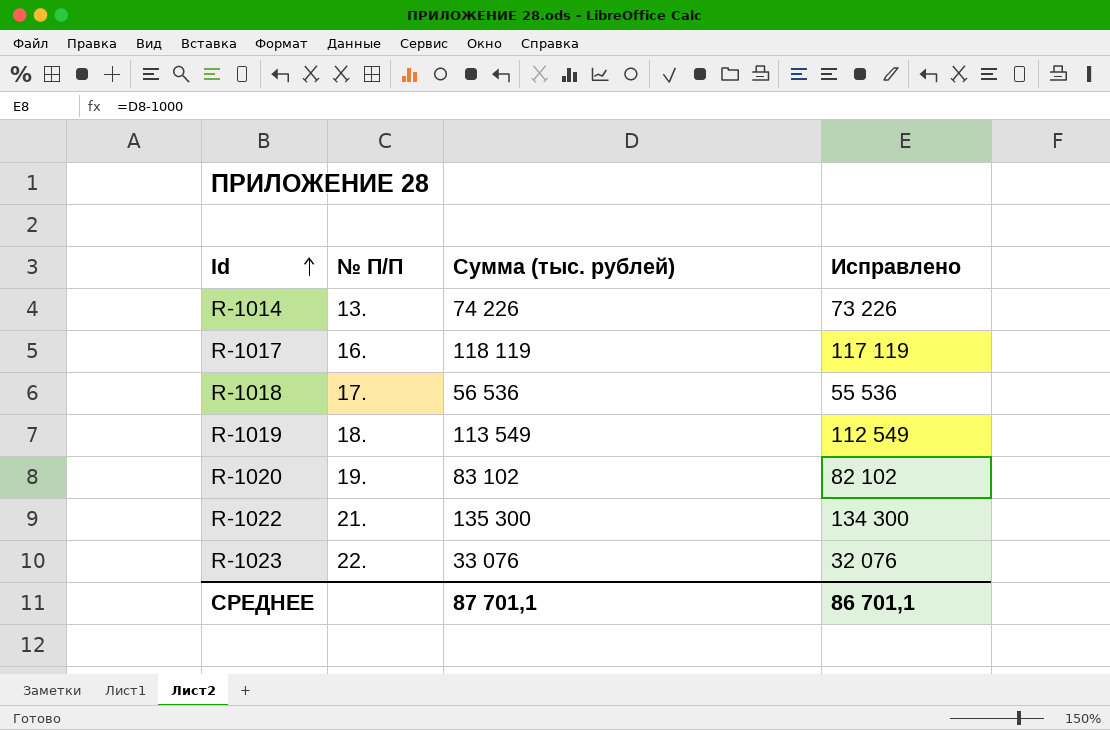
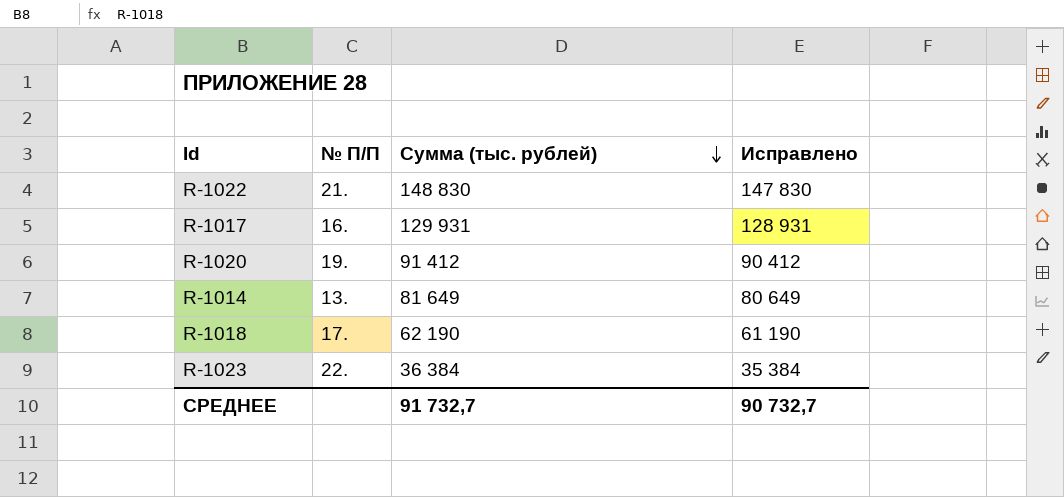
row order: Id ascending -> Сумма (тыс. рублей) descending
row R-1019: 18. | 113 549 | 112 549 -> none
R-1022 | Сумма (тыс. рублей): 135 300 -> 148 830
R-1022 | Исправлено: 134 300 -> 147 830
R-1017 | Сумма (тыс. рублей): 118 119 -> 129 931
R-1017 | Исправлено: 117 119 -> 128 931
R-1020 | Сумма (тыс. рублей): 83 102 -> 91 412
R-1020 | Исправлено: 82 102 -> 90 412
R-1014 | Сумма (тыс. рублей): 74 226 -> 81 649
R-1014 | Исправлено: 73 226 -> 80 649
R-1018 | Сумма (тыс. рублей): 56 536 -> 62 190
R-1018 | Исправлено: 55 536 -> 61 190
R-1023 | Сумма (тыс. рублей): 33 076 -> 36 384
R-1023 | Исправлено: 32 076 -> 35 384
СРЕДНЕЕ | Сумма (тыс. рублей): 87 701,1 -> 91 732,7
СРЕДНЕЕ | Исправлено: 86 701,1 -> 90 732,7

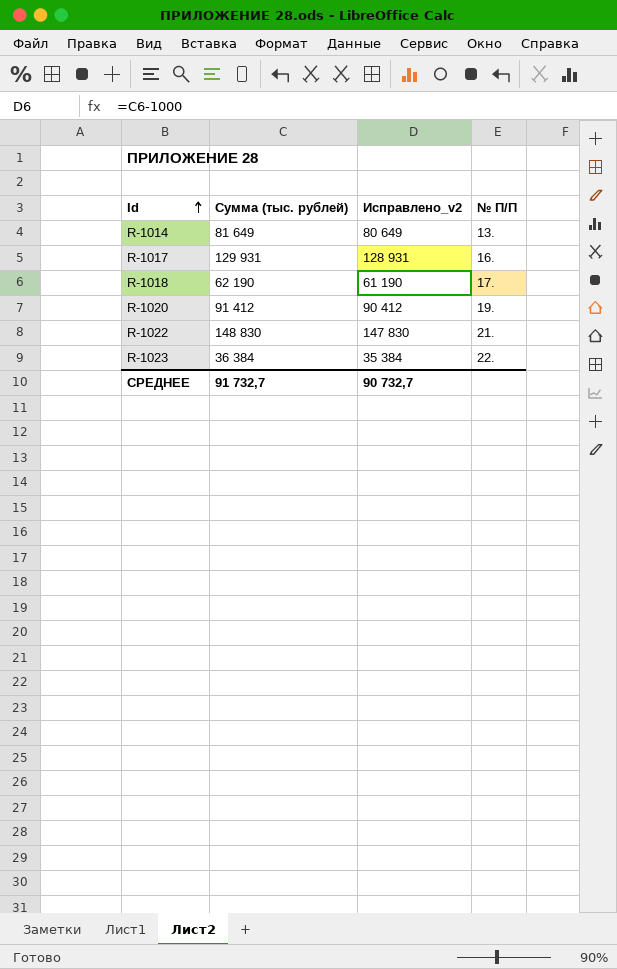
row order: Сумма (тыс. рублей) descending -> Id ascending
column name: Исправлено -> Исправлено_v2
column № П/П | position: 2 -> 4

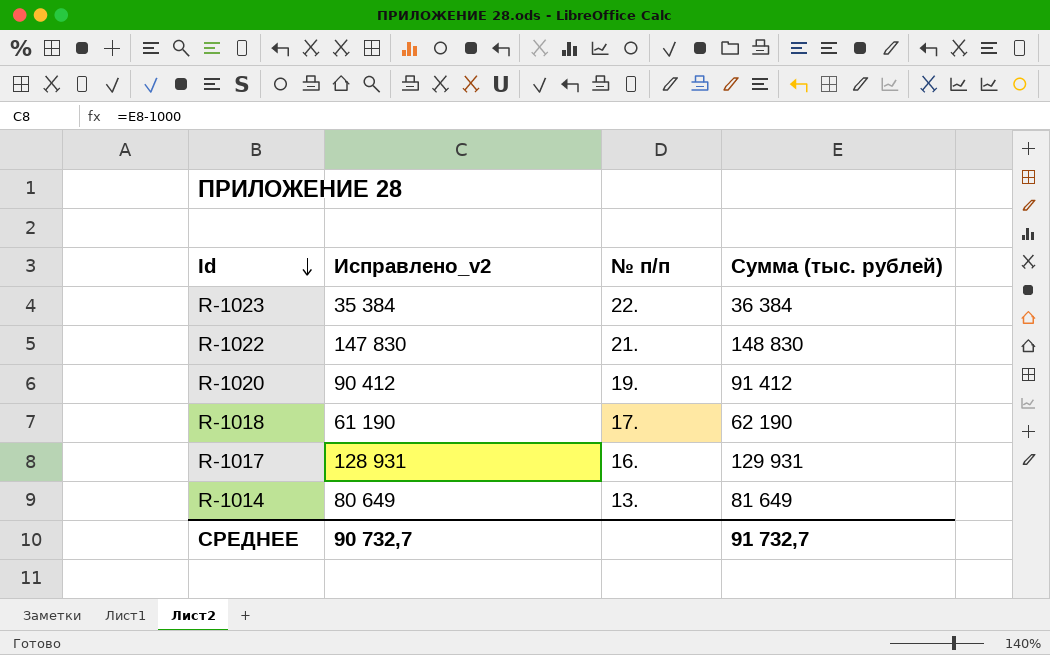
row order: Id ascending -> Id descending
column name: № П/П -> № п/п
column Сумма (тыс. рублей) | position: 2 -> 4

